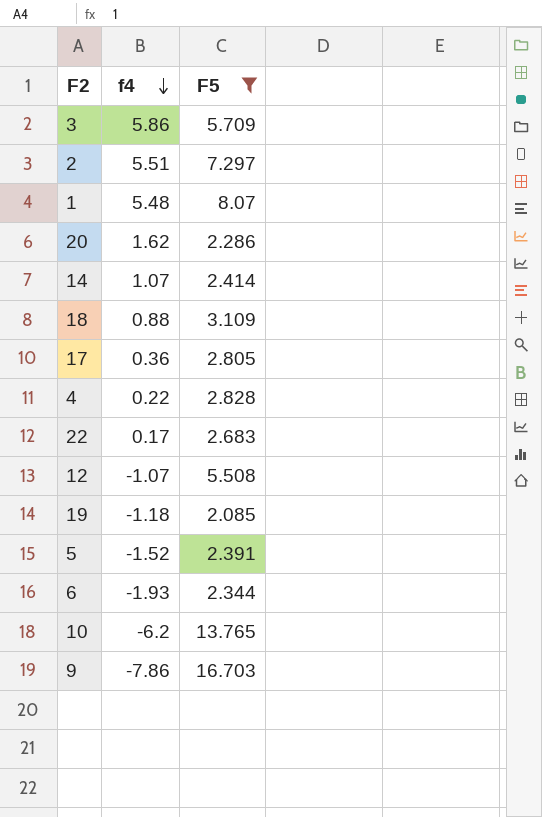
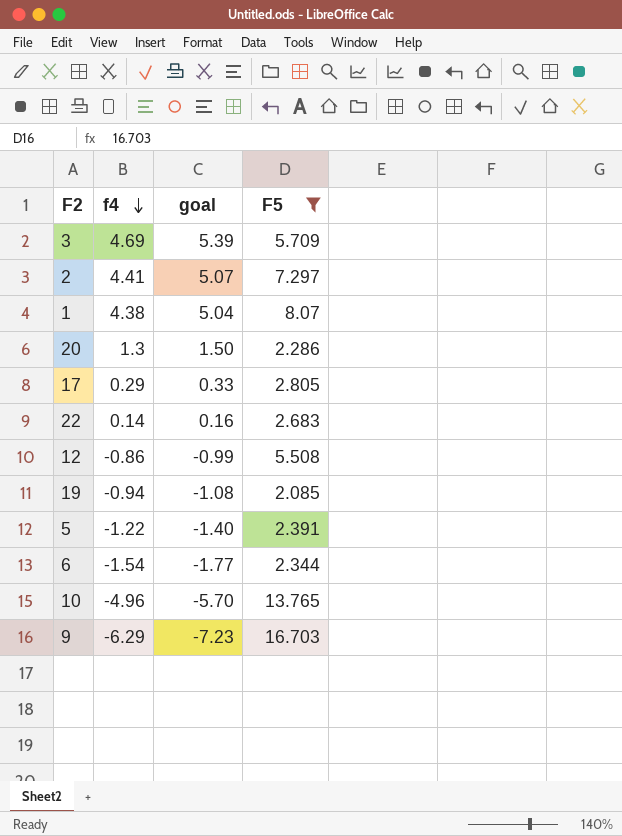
column goal | formula: none -> [f4] * 1.15
row 14: 1.07 | 2.414 -> none
row 18: 0.88 | 3.109 -> none
row 4: 0.22 | 2.828 -> none
3 | f4: 5.86 -> 4.69
2 | f4: 5.51 -> 4.41
1 | f4: 5.48 -> 4.38
20 | f4: 1.62 -> 1.3
17 | f4: 0.36 -> 0.29
22 | f4: 0.17 -> 0.14
12 | f4: -1.07 -> -0.86
19 | f4: -1.18 -> -0.94
5 | f4: -1.52 -> -1.22
6 | f4: -1.93 -> -1.54
10 | f4: -6.2 -> -4.96
9 | f4: -7.86 -> -6.29

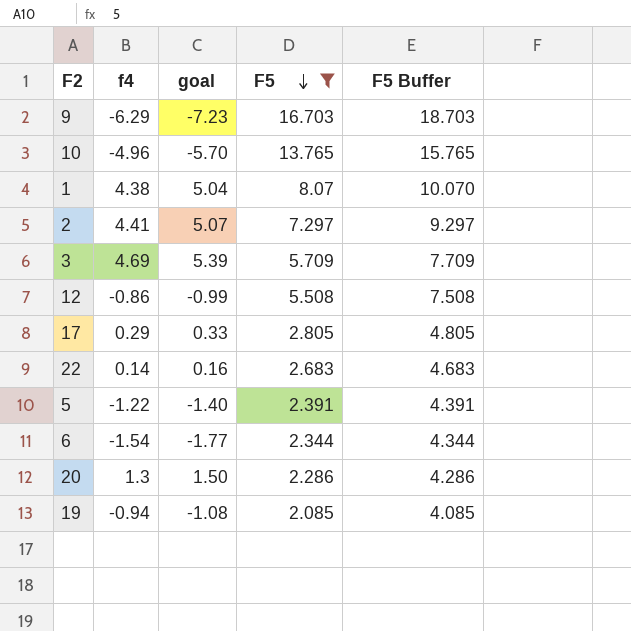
row order: f4 descending -> F5 descending
column F5 Buffer | formula: none -> [F5] + 2

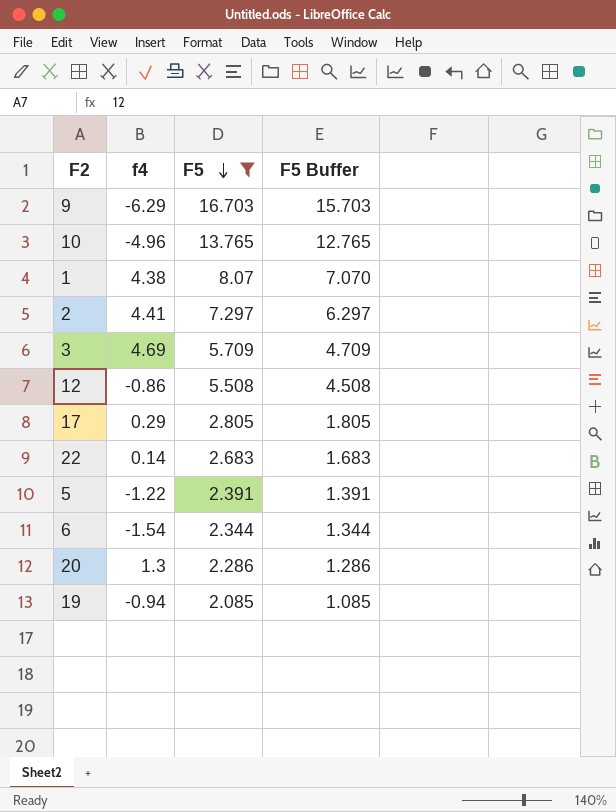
column goal | formula: [f4] * 1.15 -> none
column F5 Buffer | formula: [F5] + 2 -> [F5] - 1

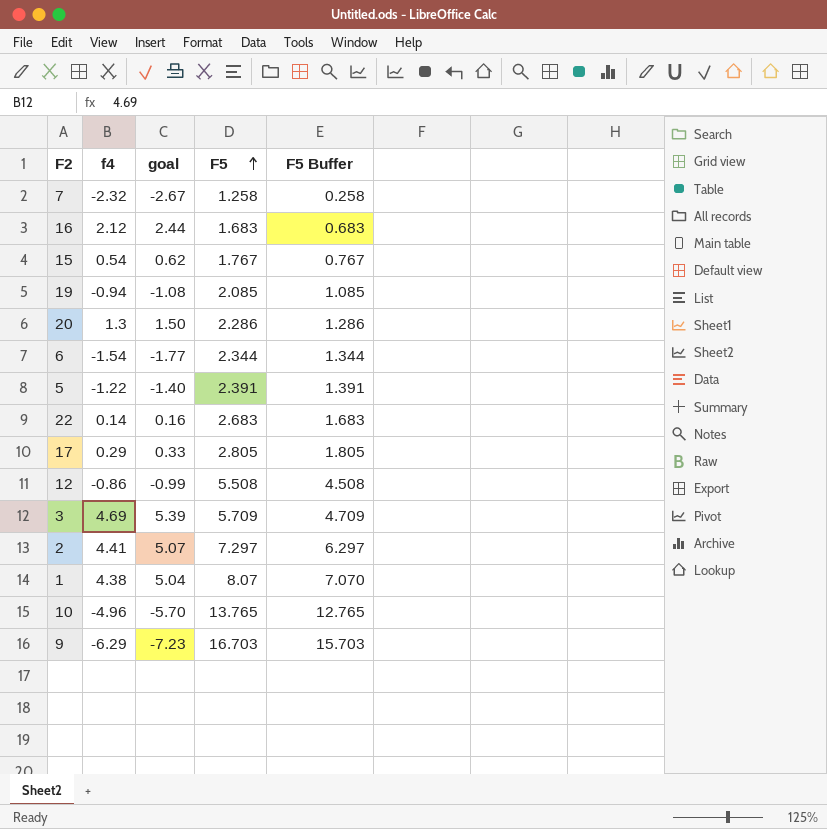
filter: F5 >= 2.085 -> none
row order: F5 descending -> F5 ascending
column goal | formula: none -> [f4] * 1.15

